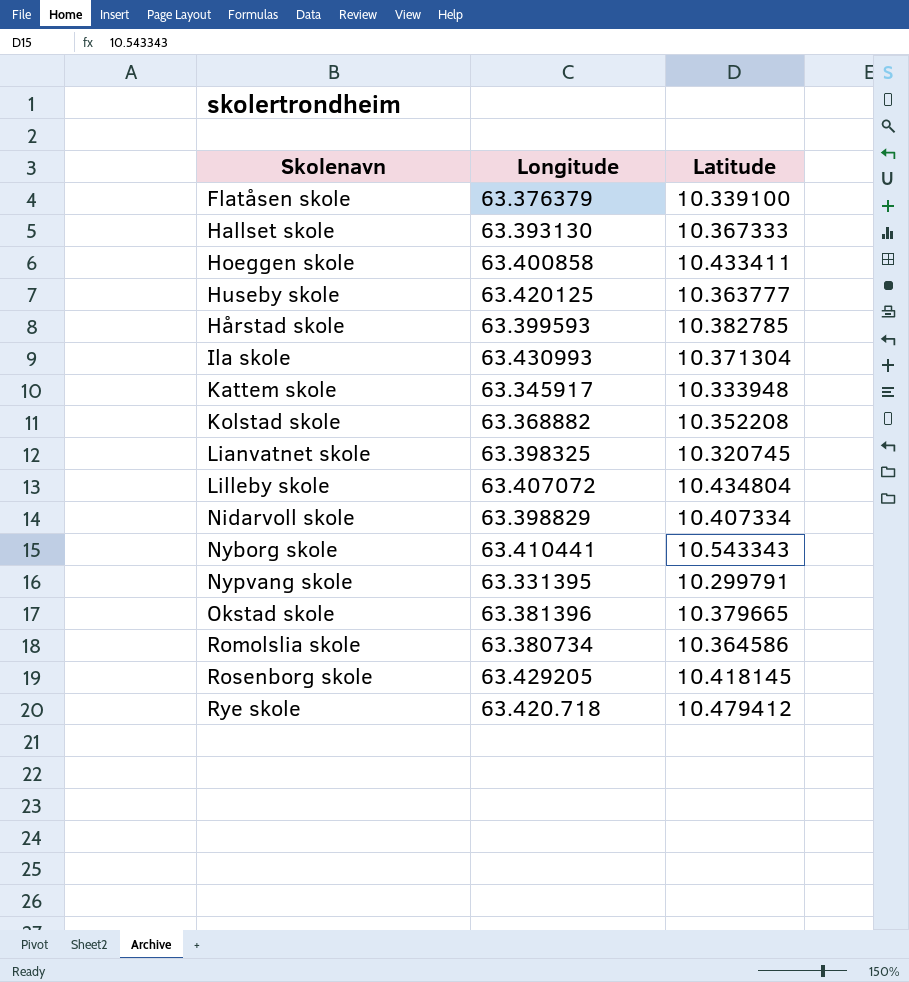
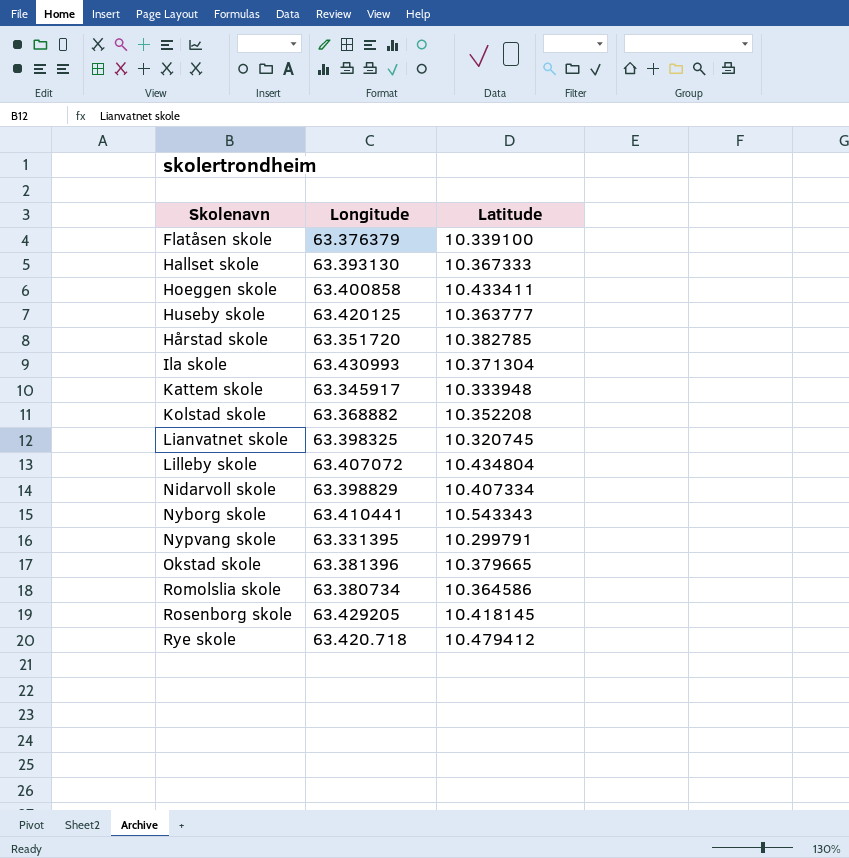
Hårstad skole | Longitude: 63.399593 -> 63.351720

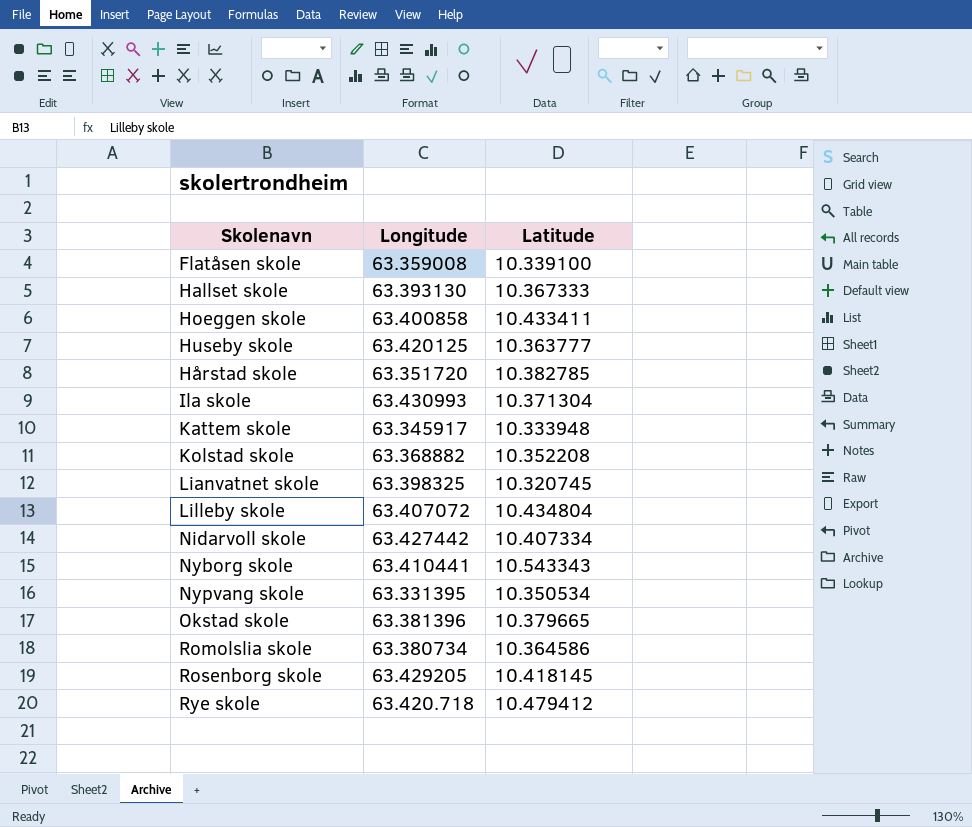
Flatåsen skole | Longitude: 63.376379 -> 63.359008
Nidarvoll skole | Longitude: 63.398829 -> 63.427442
Nypvang skole | Latitude: 10.299791 -> 10.350534

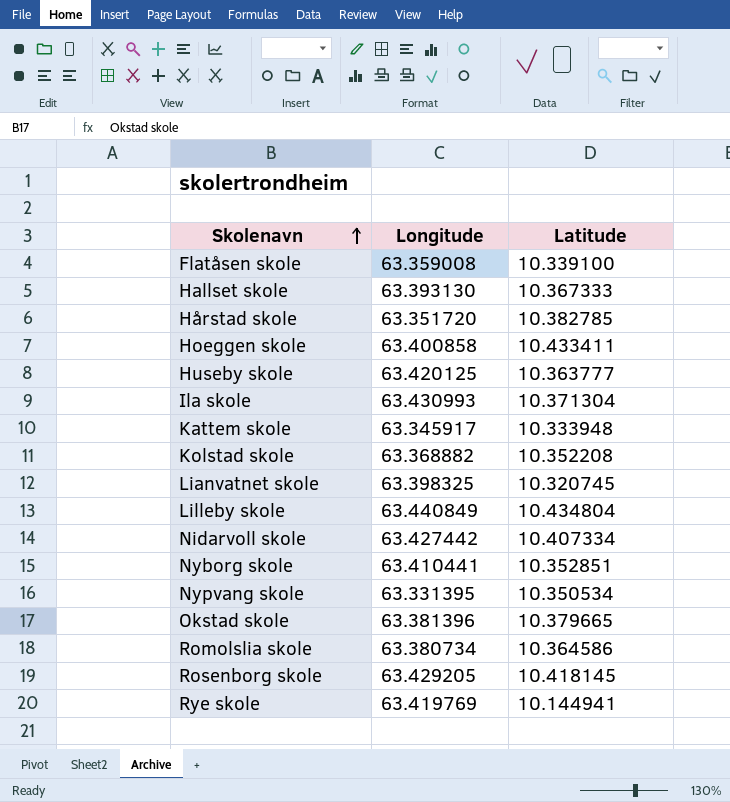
row order: none -> Skolenavn ascending
Lilleby skole | Longitude: 63.407072 -> 63.440849
Nyborg skole | Latitude: 10.543343 -> 10.352851
Rye skole | Longitude: 63.420.718 -> 63.419769
Rye skole | Latitude: 10.479412 -> 10.144941

